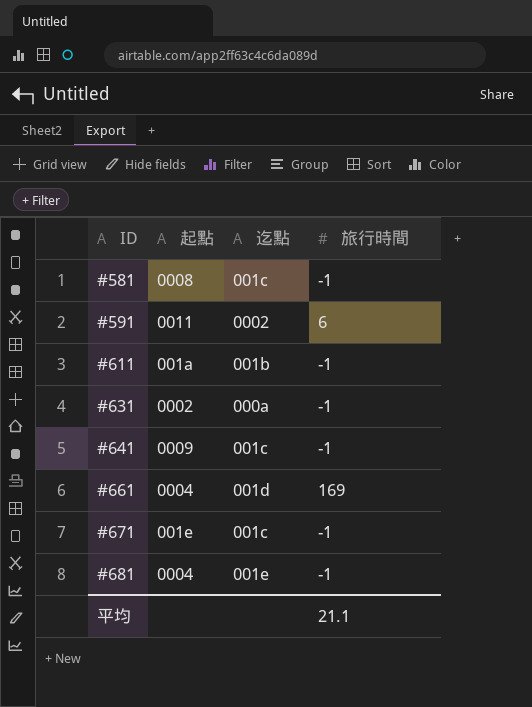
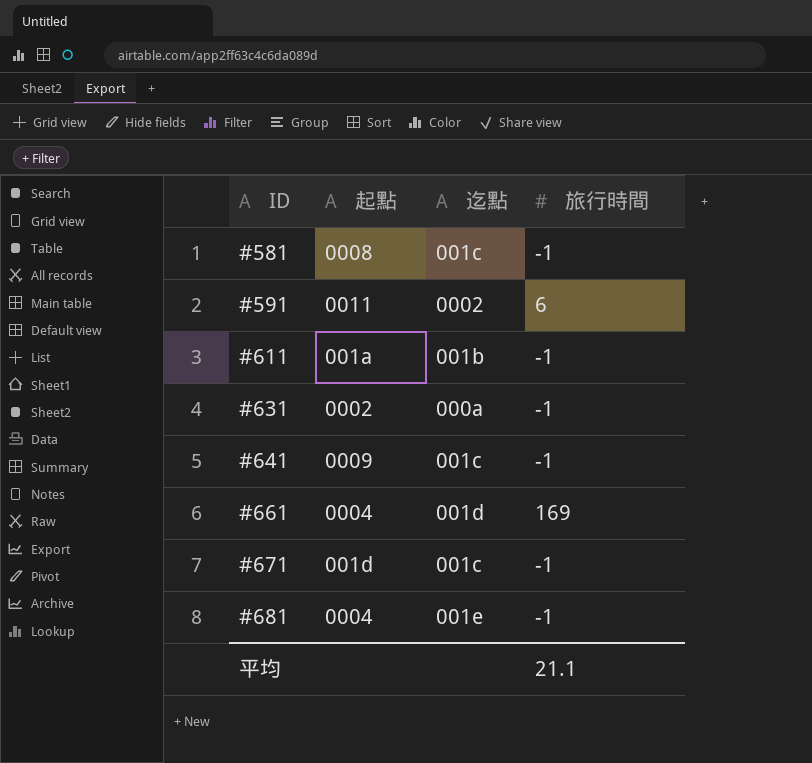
#671 | 起點: 001e -> 001d

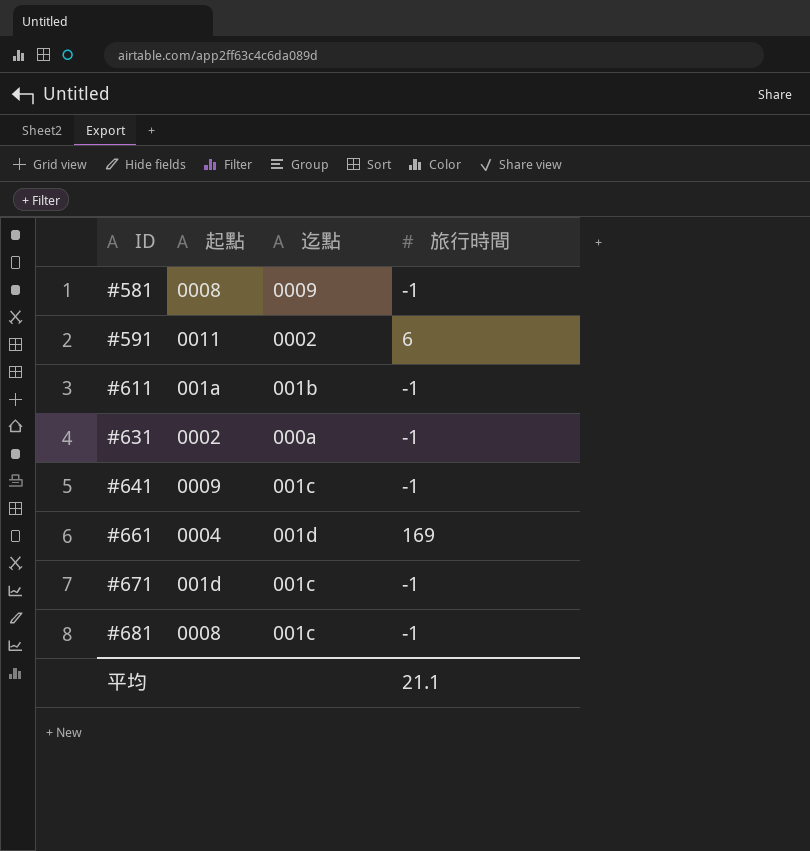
#581 | 迄點: 001c -> 0009
#681 | 起點: 0004 -> 0008
#681 | 迄點: 001e -> 001c

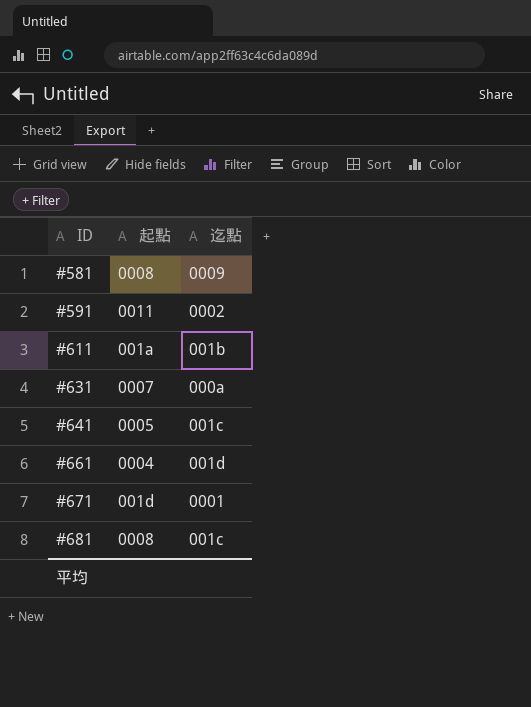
column 旅行時間 | position: 4 -> none
#631 | 起點: 0002 -> 0007
#641 | 起點: 0009 -> 0005
#671 | 迄點: 001c -> 0001

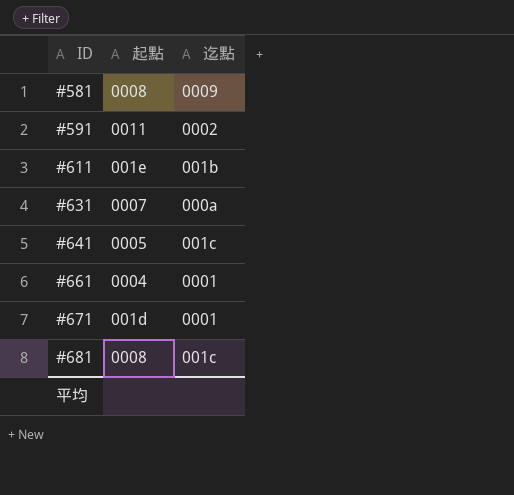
#611 | 起點: 001a -> 001e
#661 | 迄點: 001d -> 0001

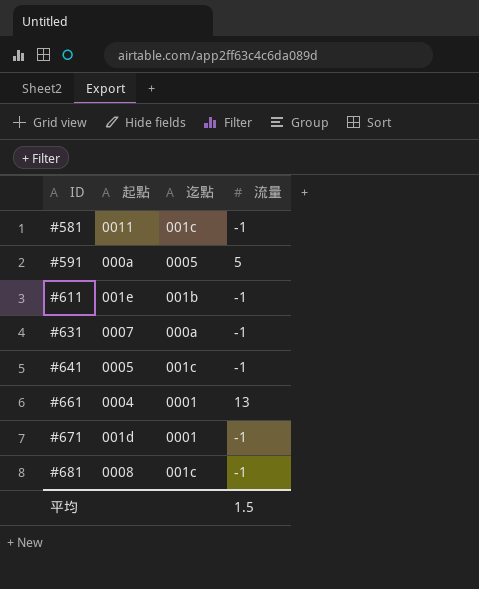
column 流量 | position: none -> 4
#581 | 起點: 0008 -> 0011
#581 | 迄點: 0009 -> 001c
#591 | 起點: 0011 -> 000a
#591 | 迄點: 0002 -> 0005

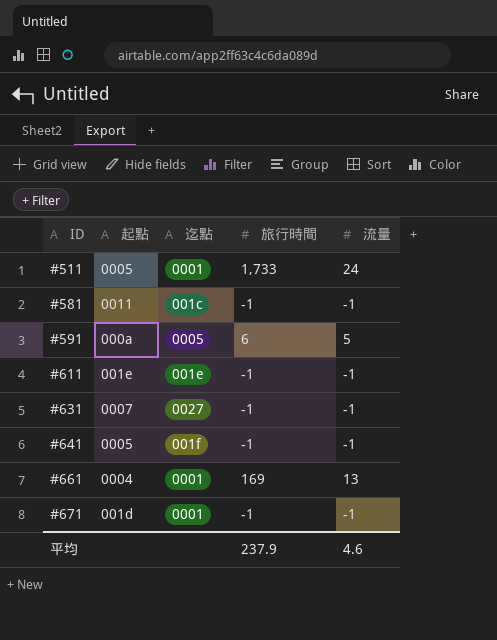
column 旅行時間 | position: none -> 4
row #681: 0008 | 001c | -1 -> none
row #511: none -> 0005 | 0001 | 1,733 | 24
#611 | 迄點: 001b -> 001e
#631 | 迄點: 000a -> 0027
#641 | 迄點: 001c -> 001f
平均 | 流量: 1.5 -> 4.6

